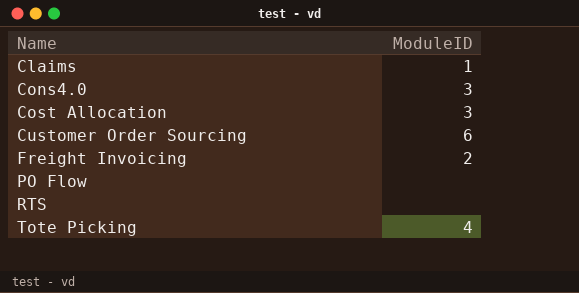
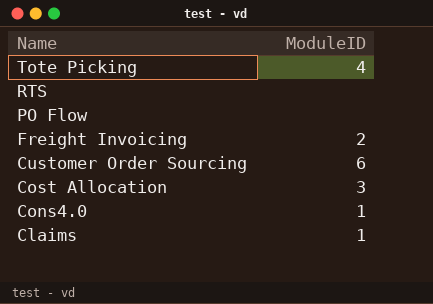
row order: Name ascending -> Name descending
Cons4.0 | ModuleID: 3 -> 1

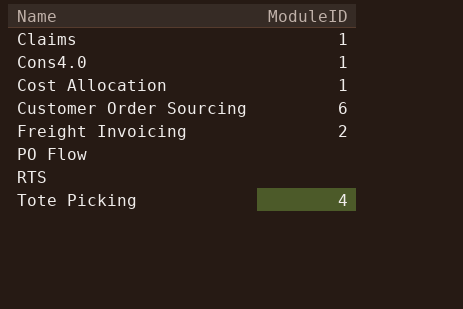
row order: Name descending -> Name ascending
Cost Allocation | ModuleID: 3 -> 1

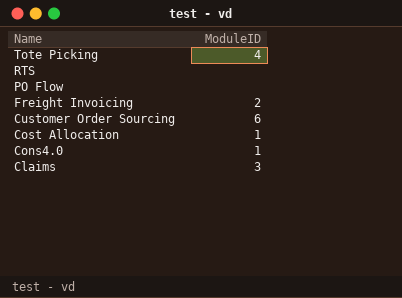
row order: Name ascending -> Name descending
Claims | ModuleID: 1 -> 3

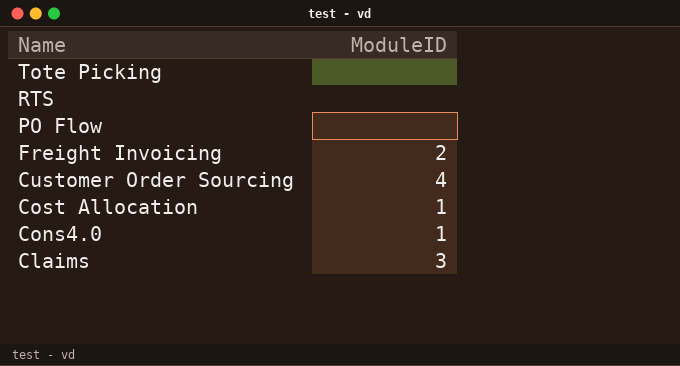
Tote Picking | ModuleID: 4 -> none
Customer Order Sourcing | ModuleID: 6 -> 4

